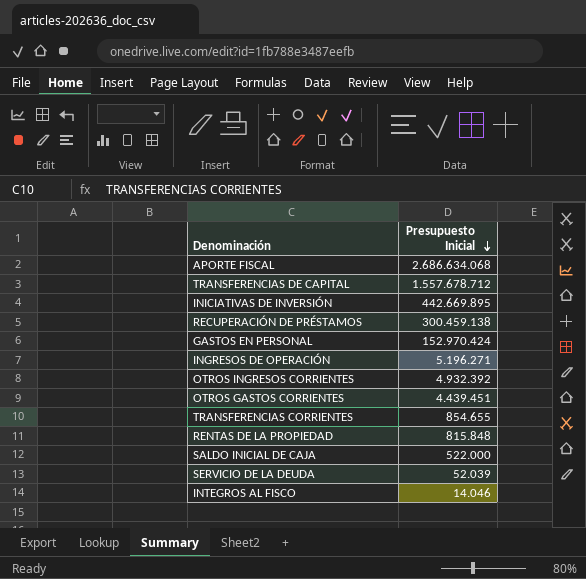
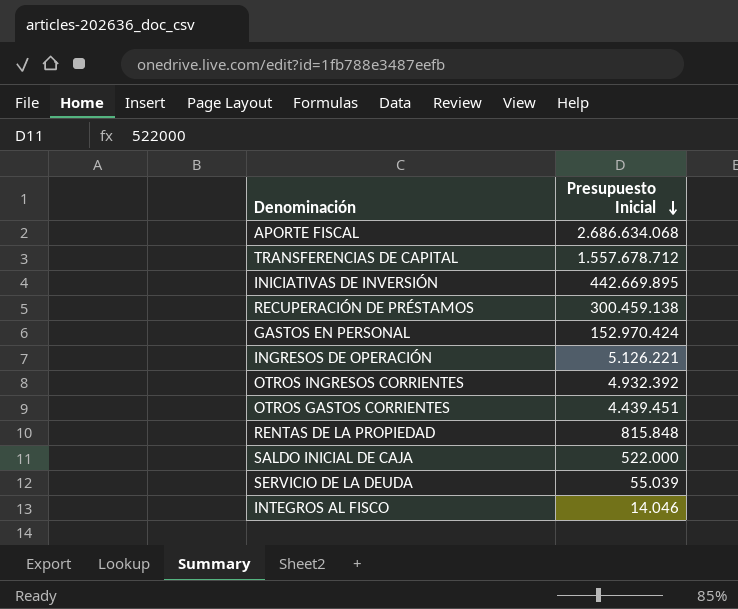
row TRANSFERENCIAS CORRIENTES: 854.655 -> none
INGRESOS DE OPERACIÓN | Presupuesto Inicial: 5.196.271 -> 5.126.221
SERVICIO DE LA DEUDA | Presupuesto Inicial: 52.039 -> 55.039

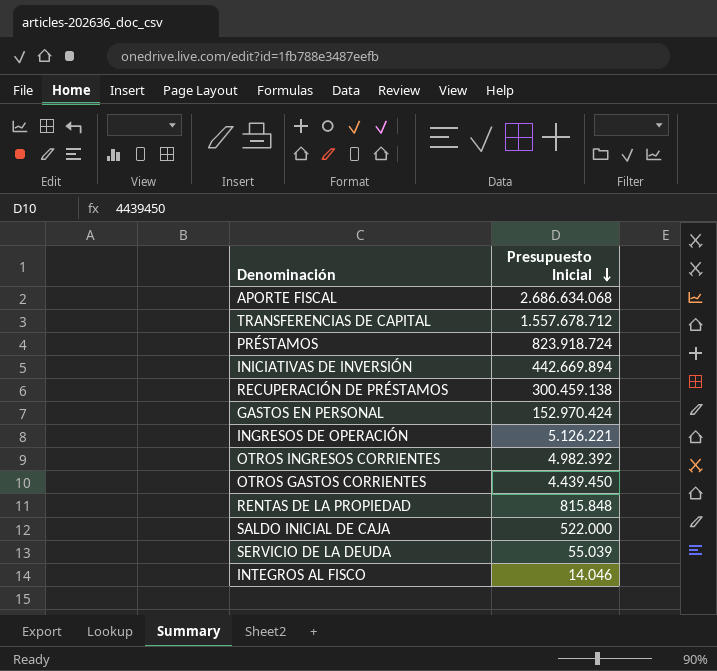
row PRÉSTAMOS: none -> 823.918.724
INICIATIVAS DE INVERSIÓN | Presupuesto Inicial: 442.669.895 -> 442.669.894
OTROS INGRESOS CORRIENTES | Presupuesto Inicial: 4.932.392 -> 4.982.392
OTROS GASTOS CORRIENTES | Presupuesto Inicial: 4.439.451 -> 4.439.450

